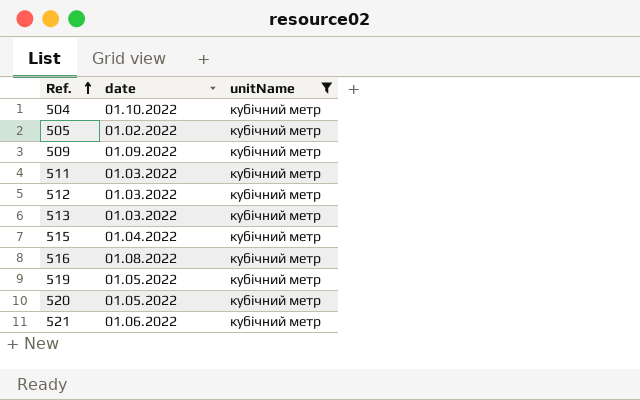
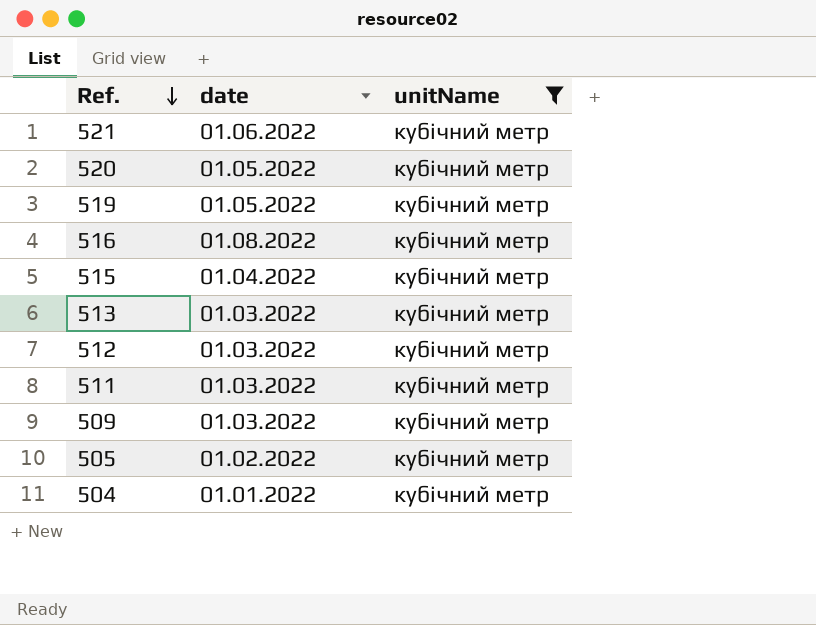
row order: Ref. ascending -> Ref. descending
509 | date: 01.09.2022 -> 01.03.2022
504 | date: 01.10.2022 -> 01.01.2022

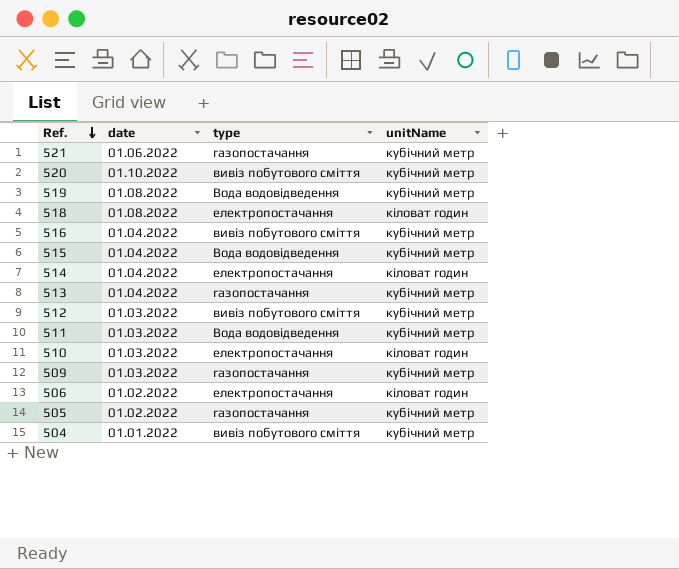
filter: unitName = кубічний метр -> none
column type | position: none -> 3
520 | date: 01.05.2022 -> 01.10.2022
519 | date: 01.05.2022 -> 01.08.2022
516 | date: 01.08.2022 -> 01.04.2022
513 | date: 01.03.2022 -> 01.04.2022

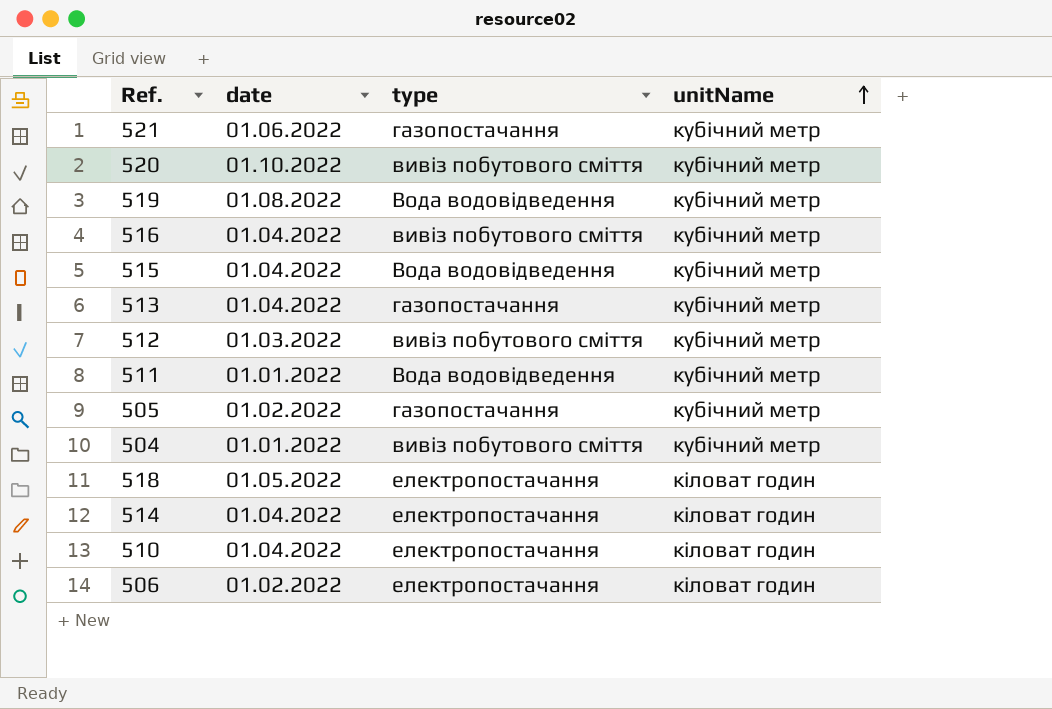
row order: Ref. descending -> unitName ascending
row 509: 01.03.2022 | газопостачання | кубічний метр -> none
511 | date: 01.03.2022 -> 01.01.2022
518 | date: 01.08.2022 -> 01.05.2022
510 | date: 01.03.2022 -> 01.04.2022

